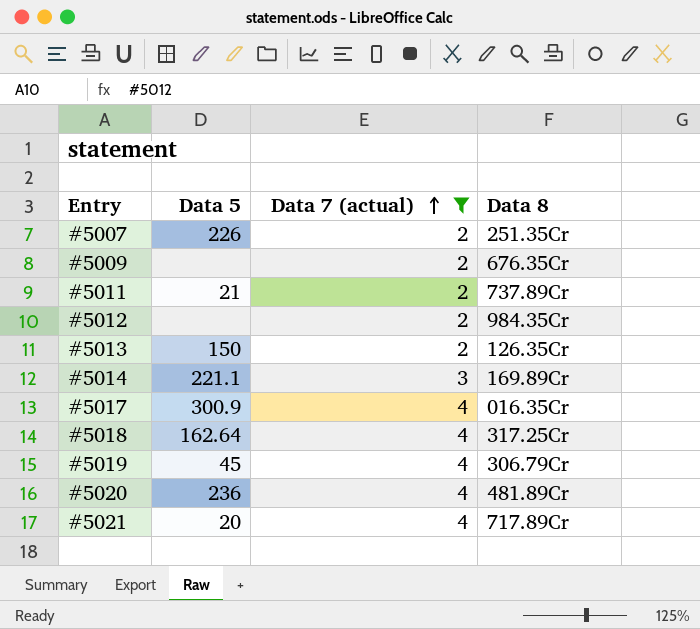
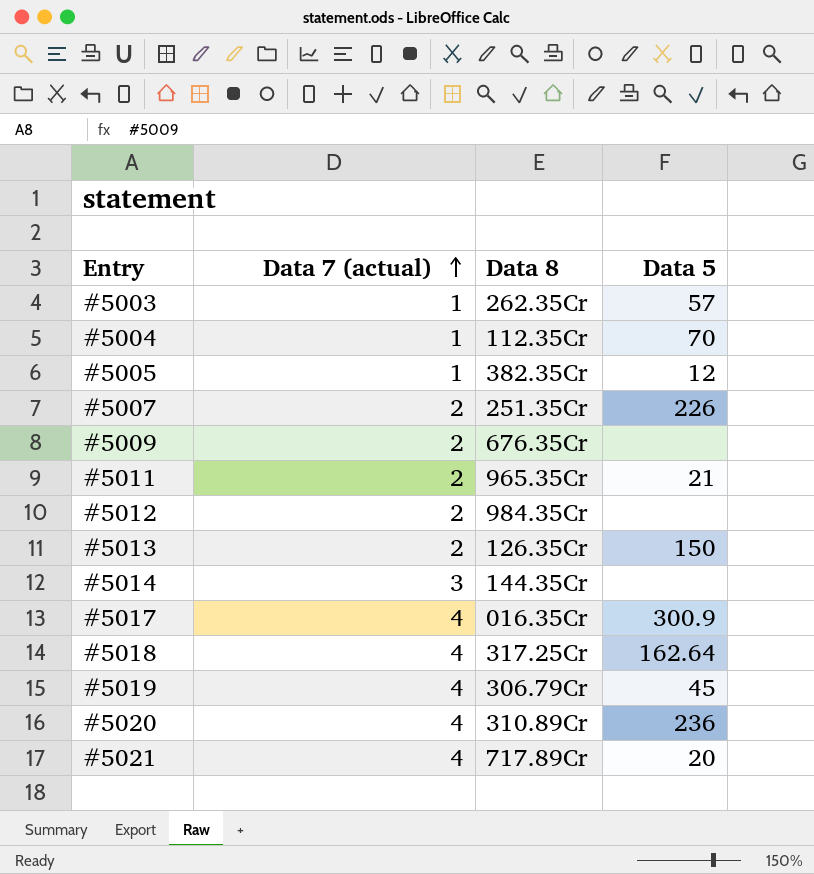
filter: Data 7 (actual) != 1 -> none
column Data 5 | position: 2 -> 4
#5011 | Data 8: 737.89Cr -> 965.35Cr
#5014 | Data 8: 169.89Cr -> 144.35Cr
#5014 | Data 5: 221.1 -> none
#5020 | Data 8: 481.89Cr -> 310.89Cr

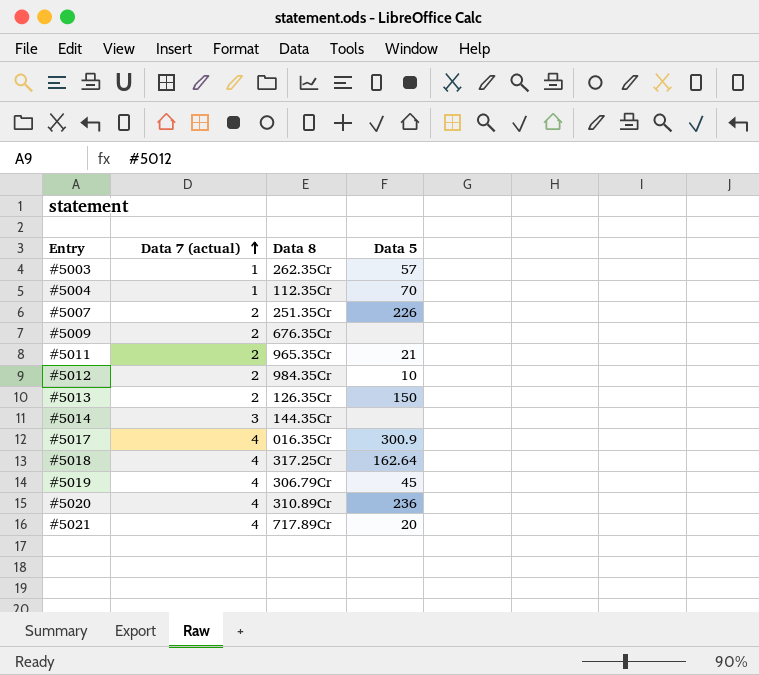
row #5005: 1 | 382.35Cr | 12 -> none
#5012 | Data 5: none -> 10

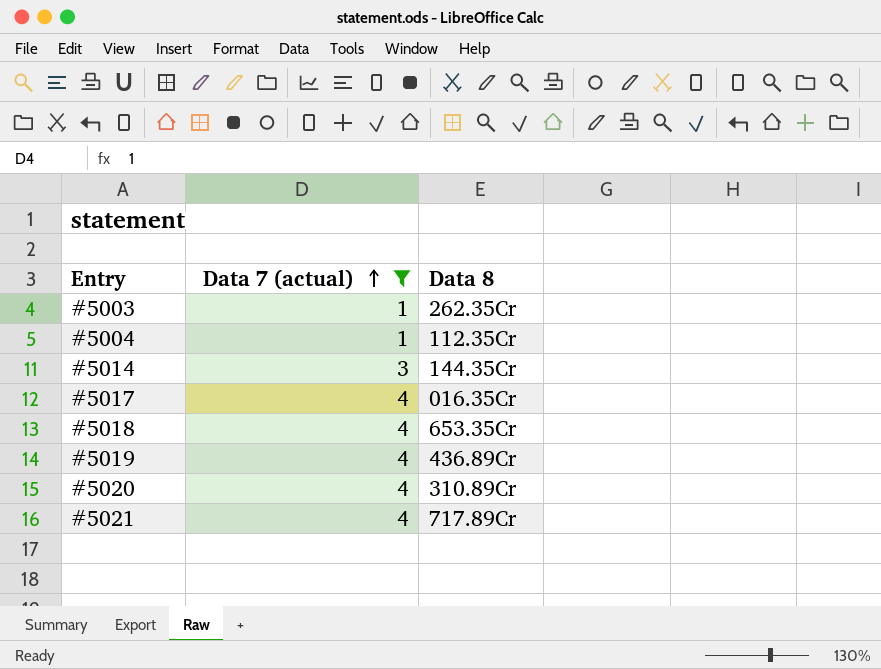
filter: none -> Data 7 (actual) != 2
column Data 5 | position: 4 -> none
#5018 | Data 8: 317.25Cr -> 653.35Cr
#5019 | Data 8: 306.79Cr -> 436.89Cr

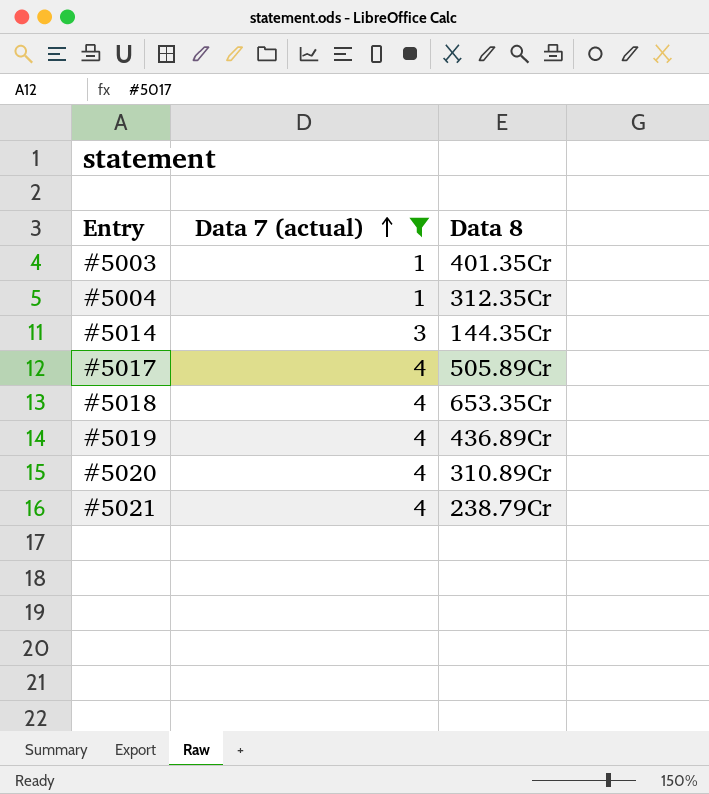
#5003 | Data 8: 262.35Cr -> 401.35Cr
#5004 | Data 8: 112.35Cr -> 312.35Cr
#5017 | Data 8: 016.35Cr -> 505.89Cr
#5021 | Data 8: 717.89Cr -> 238.79Cr

